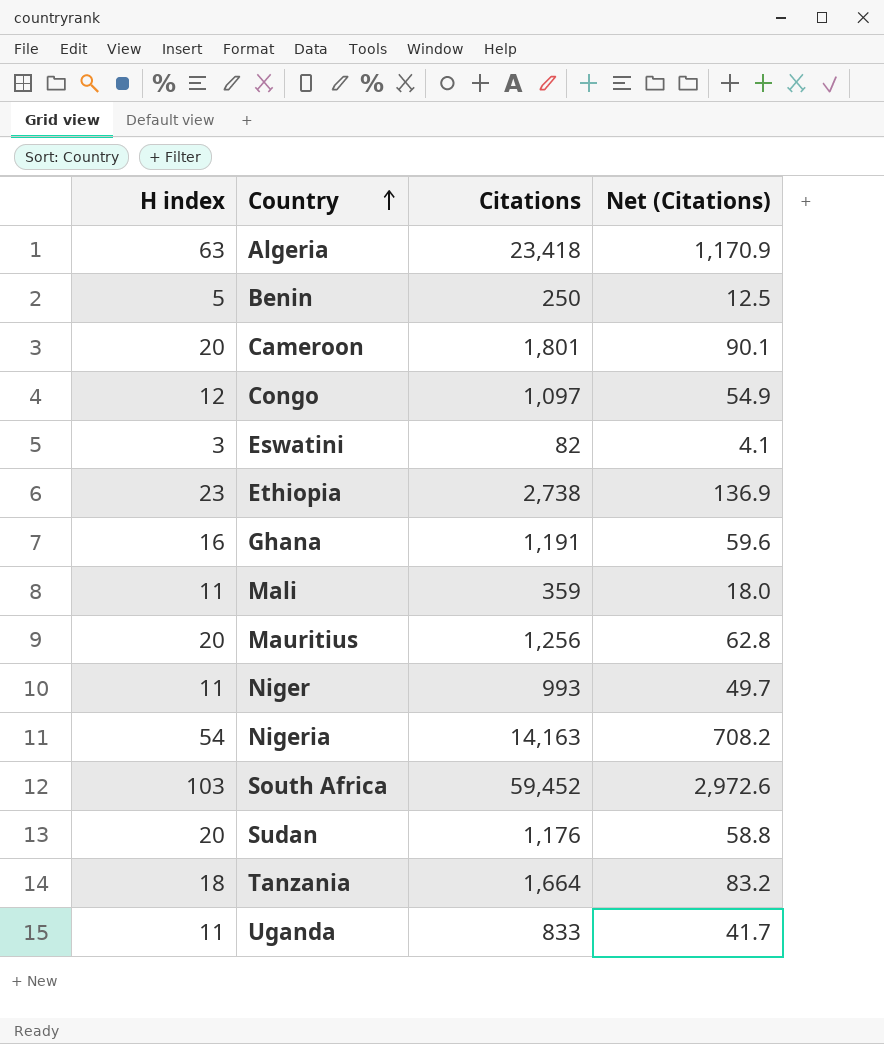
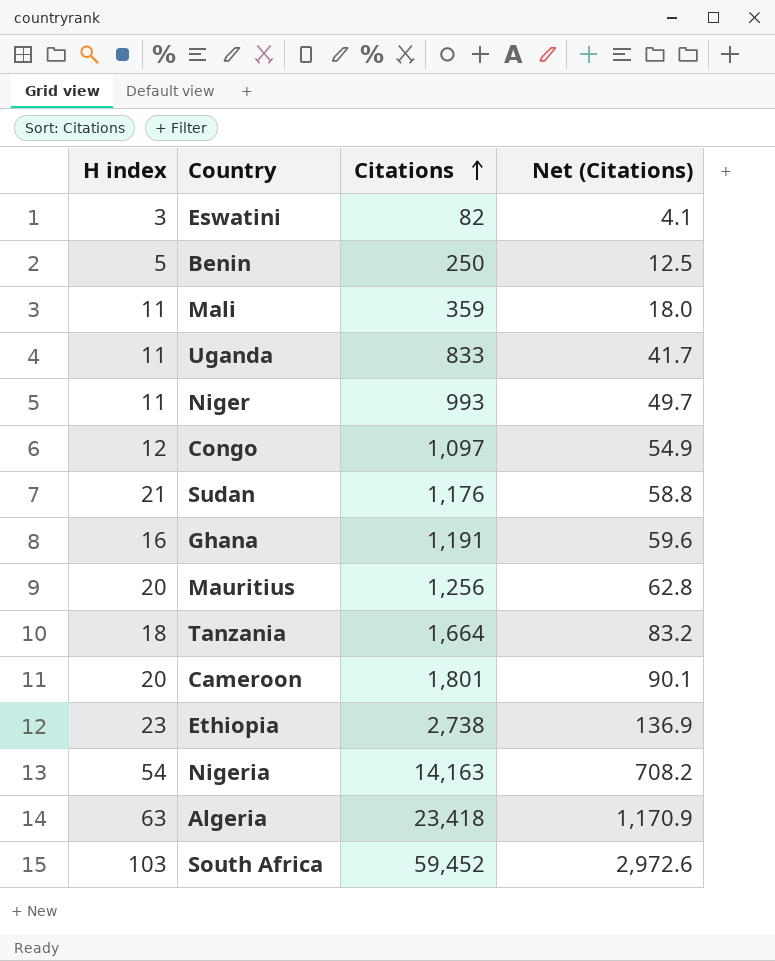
row order: Country ascending -> Citations ascending
Sudan | H index: 20 -> 21

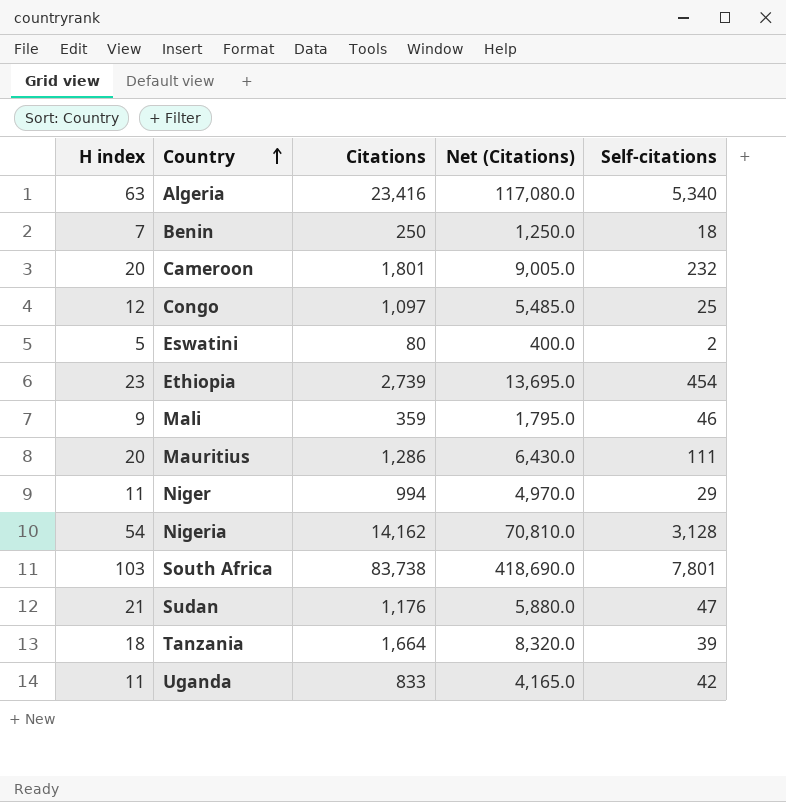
row order: Citations ascending -> Country ascending
column Net (Citations) | formula: [Citations] * 0.05 -> [Citations] * 5
column Self-citations | position: none -> 5
row Ghana: 16 | 1,191 | 59.6 -> none
Algeria | Citations: 23,418 -> 23,416
Benin | H index: 5 -> 7
Eswatini | H index: 3 -> 5
Eswatini | Citations: 82 -> 80
Ethiopia | Citations: 2,738 -> 2,739
Mali | H index: 11 -> 9
Mauritius | Citations: 1,256 -> 1,286
Niger | Citations: 993 -> 994
Nigeria | Citations: 14,163 -> 14,162
South Africa | Citations: 59,452 -> 83,738

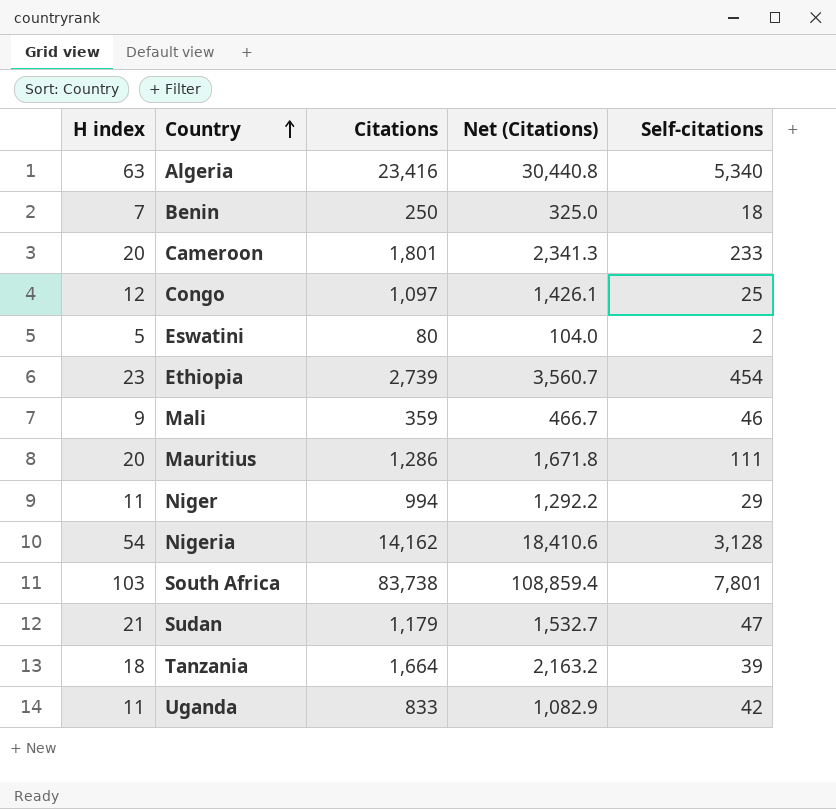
column Net (Citations) | formula: [Citations] * 5 -> [Citations] * 1.3
Cameroon | Self-citations: 232 -> 233
Sudan | Citations: 1,176 -> 1,179

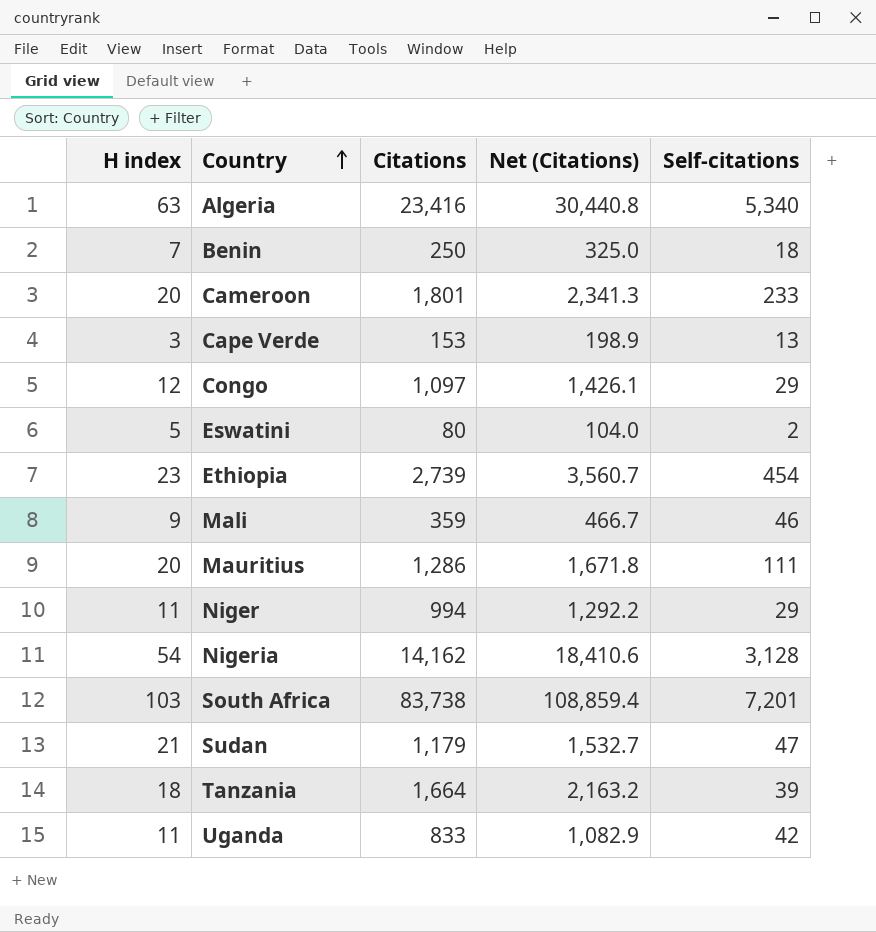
row Cape Verde: none -> 3 | 153 | 198.9 | 13
Congo | Self-citations: 25 -> 29
South Africa | Self-citations: 7,801 -> 7,201

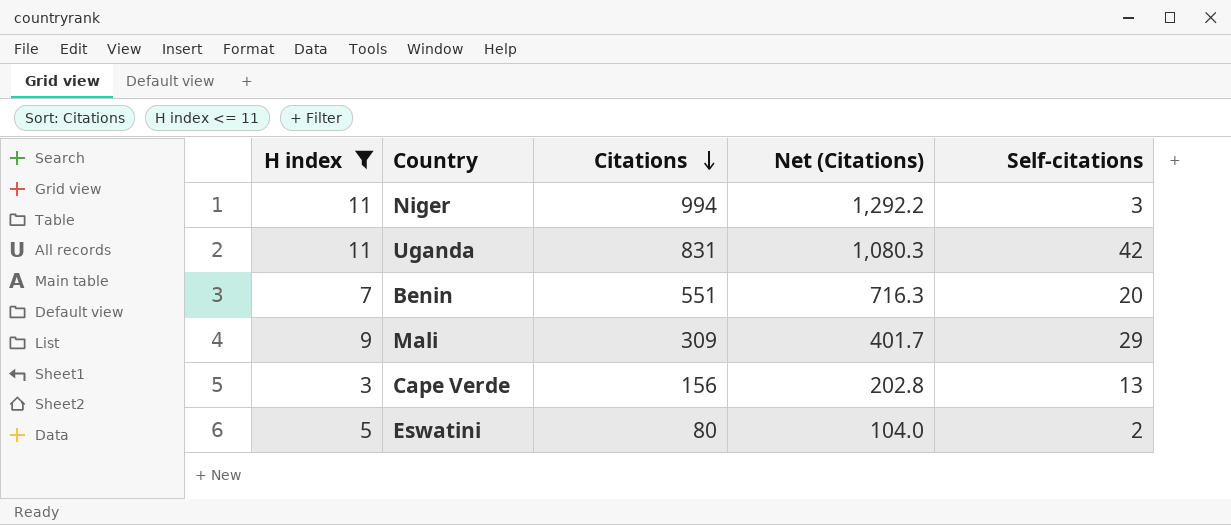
filter: none -> H index <= 11
row order: Country ascending -> Citations descending
Niger | Self-citations: 29 -> 3
Uganda | Citations: 833 -> 831
Uganda | Net (Citations): 1,082.9 -> 1,080.3
Benin | Citations: 250 -> 551
Benin | Net (Citations): 325.0 -> 716.3
Benin | Self-citations: 18 -> 20
Mali | Citations: 359 -> 309
Mali | Net (Citations): 466.7 -> 401.7
Mali | Self-citations: 46 -> 29
Cape Verde | Citations: 153 -> 156
Cape Verde | Net (Citations): 198.9 -> 202.8

